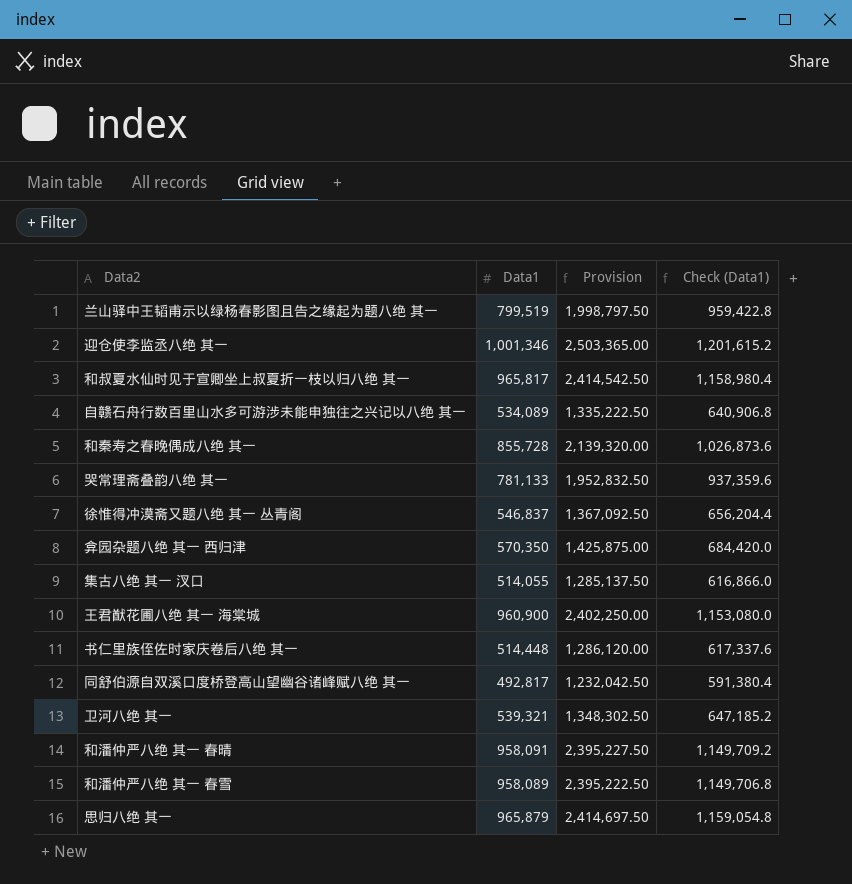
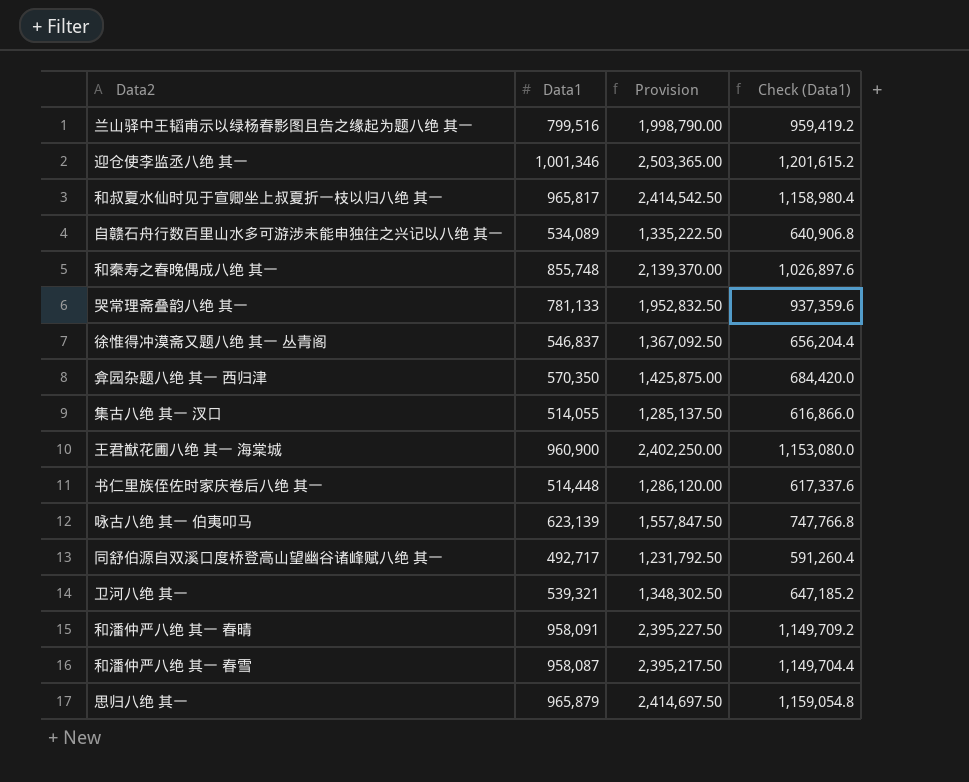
兰山驿中王韬甫示以绿杨春影图且告之缘起为题八绝 其一 | Data1: 799,519 -> 799,516
兰山驿中王韬甫示以绿杨春影图且告之缘起为题八绝 其一 | Provision: 1,998,797.50 -> 1,998,790.00
兰山驿中王韬甫示以绿杨春影图且告之缘起为题八绝 其一 | Check (Data1): 959,422.8 -> 959,419.2
和秦寿之春晚偶成八绝 其一 | Data1: 855,728 -> 855,748
和秦寿之春晚偶成八绝 其一 | Provision: 2,139,320.00 -> 2,139,370.00
和秦寿之春晚偶成八绝 其一 | Check (Data1): 1,026,873.6 -> 1,026,897.6
row 咏古八绝 其一 伯夷叩马: none -> 623,139 | 1,557,847.50 | 747,766.8
同舒伯源自双溪口度桥登高山望幽谷诸峰赋八绝 其一 | Data1: 492,817 -> 492,717
同舒伯源自双溪口度桥登高山望幽谷诸峰赋八绝 其一 | Provision: 1,232,042.50 -> 1,231,792.50
同舒伯源自双溪口度桥登高山望幽谷诸峰赋八绝 其一 | Check (Data1): 591,380.4 -> 591,260.4
和潘仲严八绝 其一 春雪 | Data1: 958,089 -> 958,087
和潘仲严八绝 其一 春雪 | Provision: 2,395,222.50 -> 2,395,217.50
和潘仲严八绝 其一 春雪 | Check (Data1): 1,149,706.8 -> 1,149,704.4

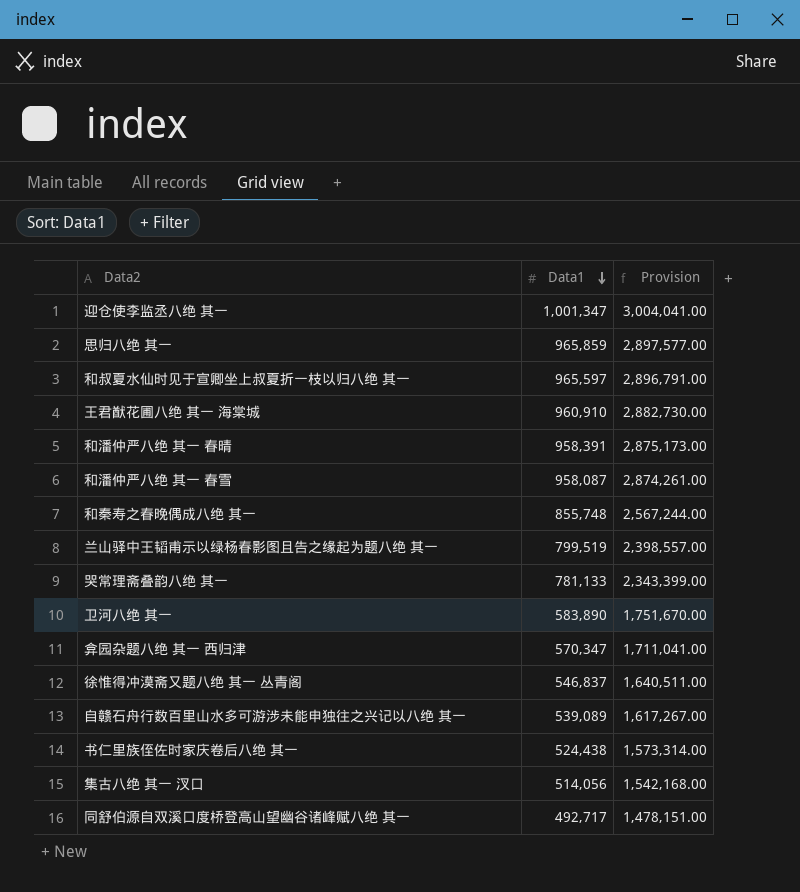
row order: none -> Data1 descending
column Check (Data1) | formula: [Data1] * 1.2 -> none
column Provision | formula: [Data1] * 2.5 -> [Data1] * 3
row 咏古八绝 其一 伯夷叩马: 623,139 | 1,557,847.50 | 747,766.8 -> none
迎仓使李监丞八绝 其一 | Data1: 1,001,346 -> 1,001,347
思归八绝 其一 | Data1: 965,879 -> 965,859
和叔夏水仙时见于宣卿坐上叔夏折一枝以归八绝 其一 | Data1: 965,817 -> 965,597
王君猷花圃八绝 其一 海棠城 | Data1: 960,900 -> 960,910
和潘仲严八绝 其一 春晴 | Data1: 958,091 -> 958,391
兰山驿中王韬甫示以绿杨春影图且告之缘起为题八绝 其一 | Data1: 799,516 -> 799,519
卫河八绝 其一 | Data1: 539,321 -> 583,890
弇园杂题八绝 其一 西归津 | Data1: 570,350 -> 570,347
自赣石舟行数百里山水多可游涉未能申独往之兴记以八绝 其一 | Data1: 534,089 -> 539,089
书仁里族侄佐时家庆卷后八绝 其一 | Data1: 514,448 -> 524,438
集古八绝 其一 汊口 | Data1: 514,055 -> 514,056

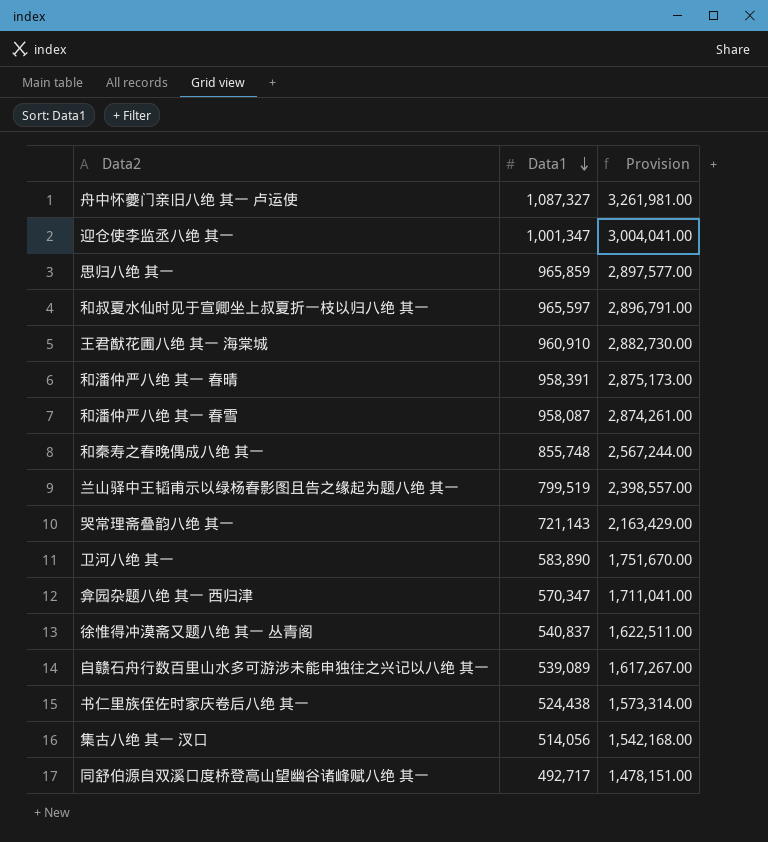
row 舟中怀夔门亲旧八绝 其一 卢运使: none -> 1,087,327 | 3,261,981.00
哭常理斋叠韵八绝 其一 | Data1: 781,133 -> 721,143
哭常理斋叠韵八绝 其一 | Provision: 2,343,399.00 -> 2,163,429.00
徐惟得冲漠斋又题八绝 其一 丛青阁 | Data1: 546,837 -> 540,837
徐惟得冲漠斋又题八绝 其一 丛青阁 | Provision: 1,640,511.00 -> 1,622,511.00

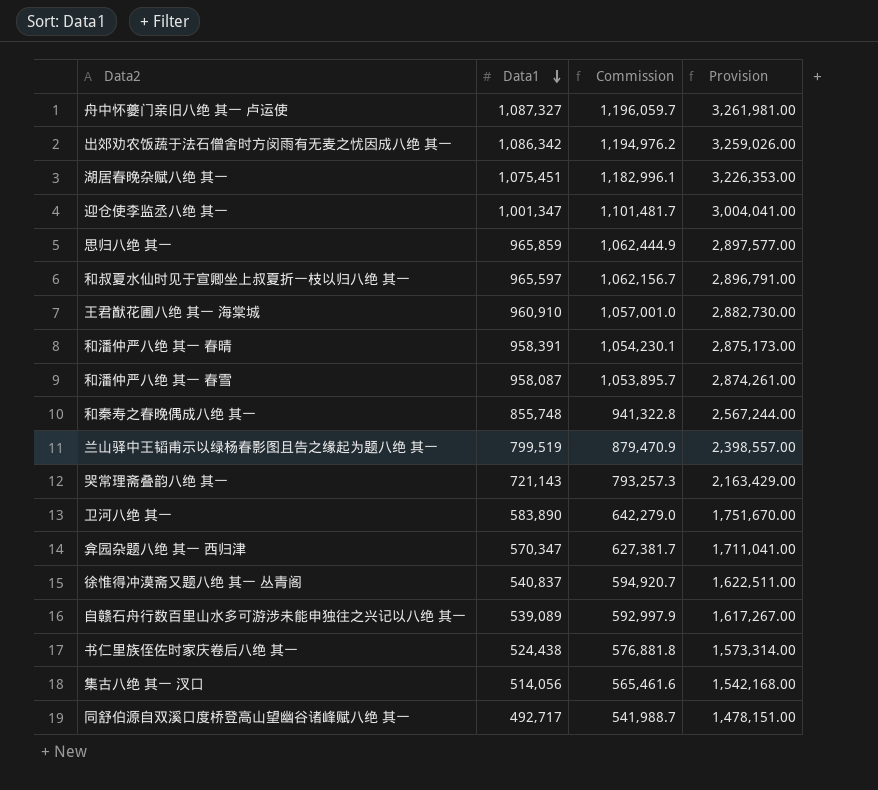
column Commission | formula: none -> [Data1] * 1.1
row 出郊劝农饭蔬于法石僧舍时方闵雨有无麦之忧因成八绝 其一: none -> 1,086,342 | 1,194,976.2 | 3,259,026.00
row 湖居春晚杂赋八绝 其一: none -> 1,075,451 | 1,182,996.1 | 3,226,353.00

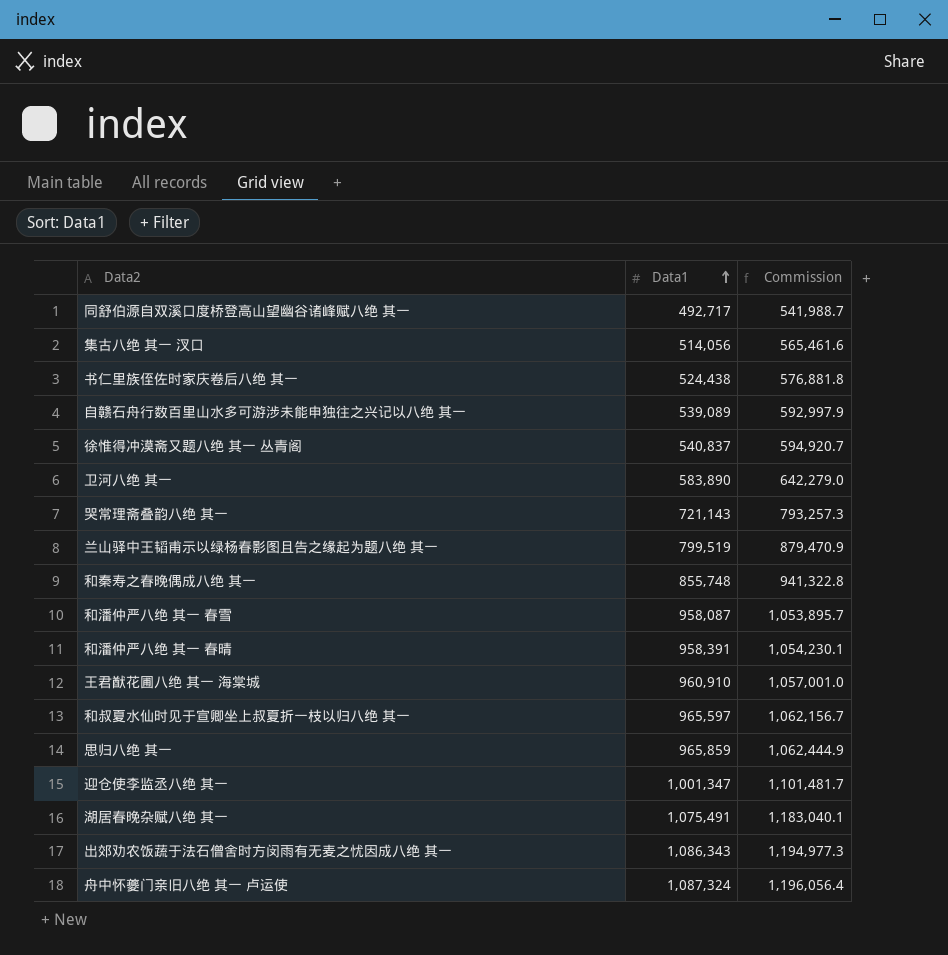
row order: Data1 descending -> Data1 ascending
column Provision | formula: [Data1] * 3 -> none
row 弇园杂题八绝 其一 西归津: 570,347 | 627,381.7 | 1,711,041.00 -> none
湖居春晚杂赋八绝 其一 | Data1: 1,075,451 -> 1,075,491
湖居春晚杂赋八绝 其一 | Commission: 1,182,996.1 -> 1,183,040.1
出郊劝农饭蔬于法石僧舍时方闵雨有无麦之忧因成八绝 其一 | Data1: 1,086,342 -> 1,086,343
出郊劝农饭蔬于法石僧舍时方闵雨有无麦之忧因成八绝 其一 | Commission: 1,194,976.2 -> 1,194,977.3
舟中怀夔门亲旧八绝 其一 卢运使 | Data1: 1,087,327 -> 1,087,324
舟中怀夔门亲旧八绝 其一 卢运使 | Commission: 1,196,059.7 -> 1,196,056.4

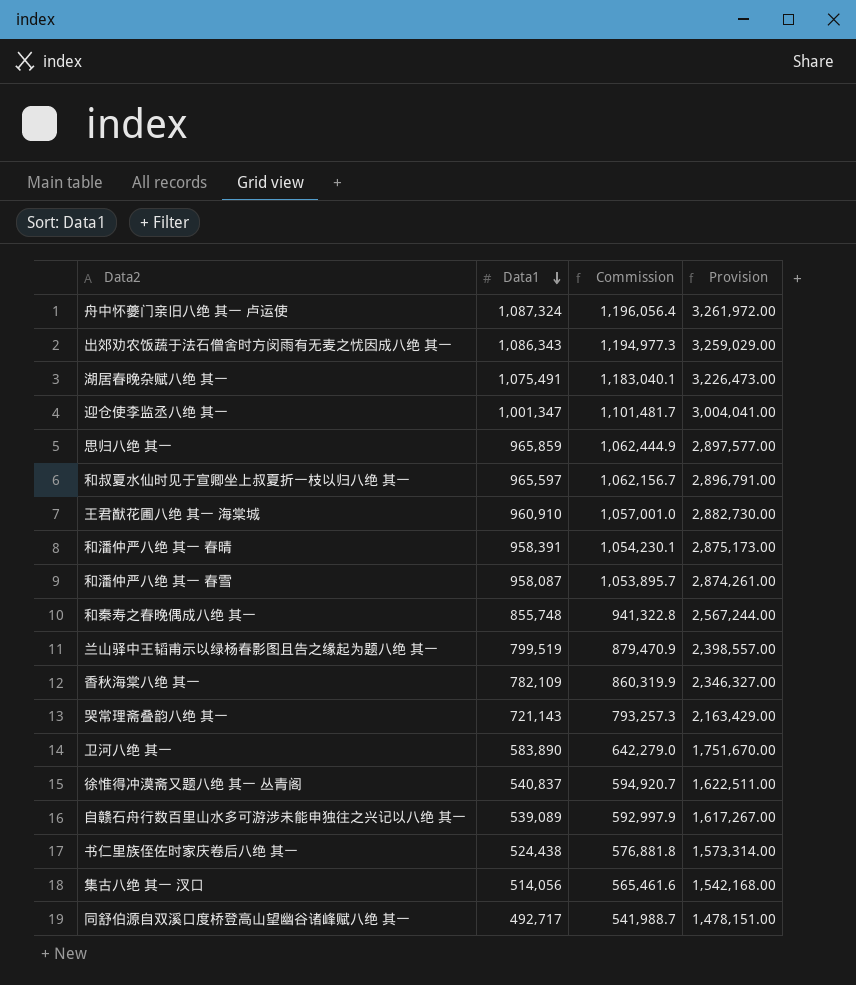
row order: Data1 ascending -> Data1 descending
column Provision | formula: none -> [Data1] * 3
row 香秋海棠八绝 其一: none -> 782,109 | 860,319.9 | 2,346,327.00

